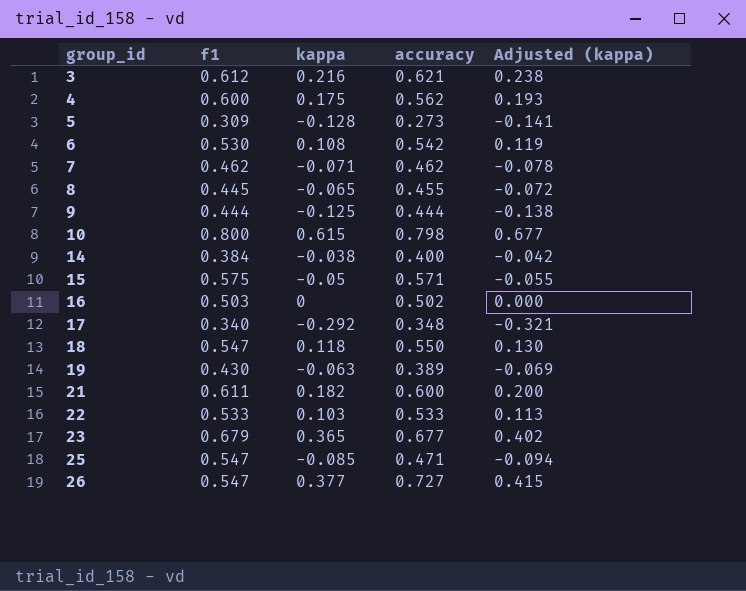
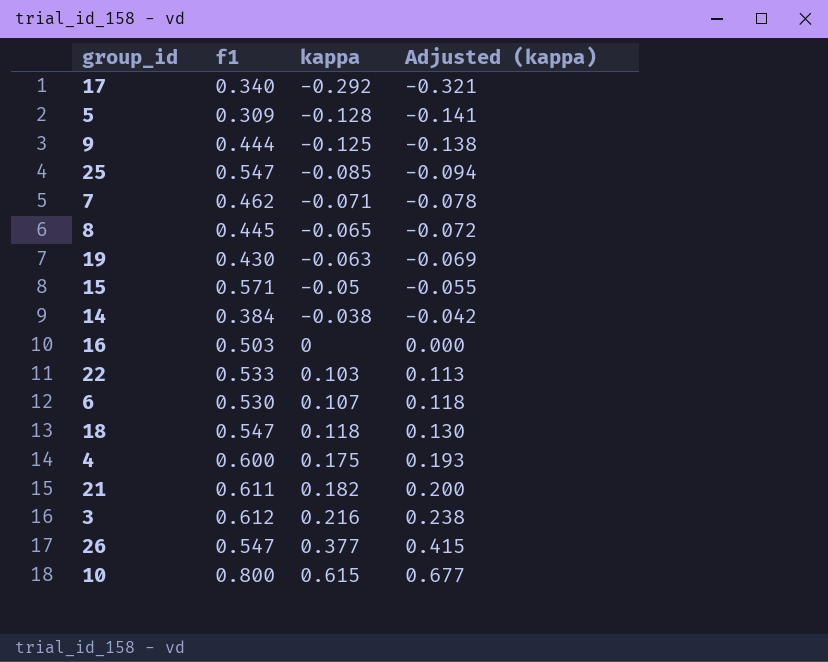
row order: group_id ascending -> kappa ascending
column accuracy | position: 4 -> none
row 23: 0.679 | 0.365 | 0.677 | 0.402 -> none
15 | f1: 0.575 -> 0.571
6 | kappa: 0.108 -> 0.107
6 | Adjusted (kappa): 0.119 -> 0.118

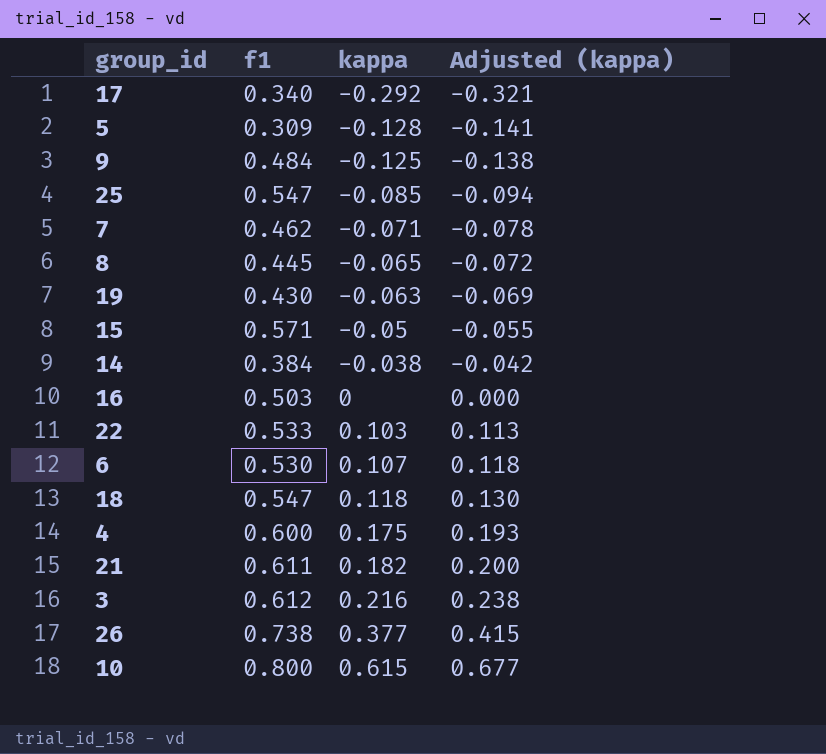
9 | f1: 0.444 -> 0.484
26 | f1: 0.547 -> 0.738

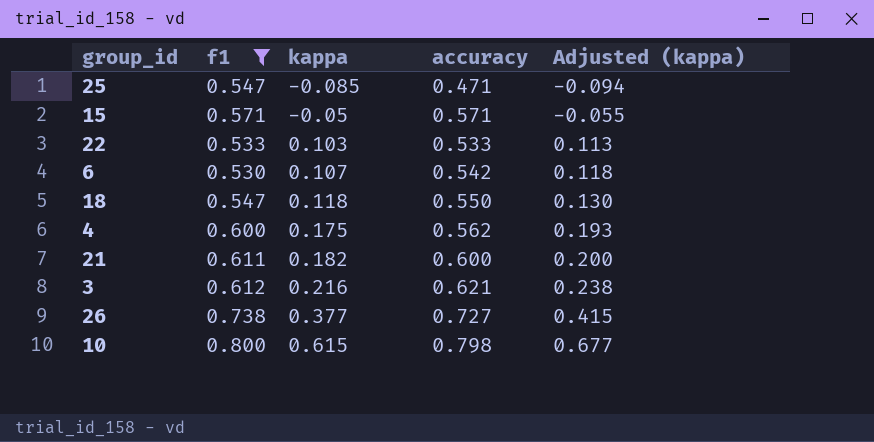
filter: none -> f1 >= 0.530
column accuracy | position: none -> 4

